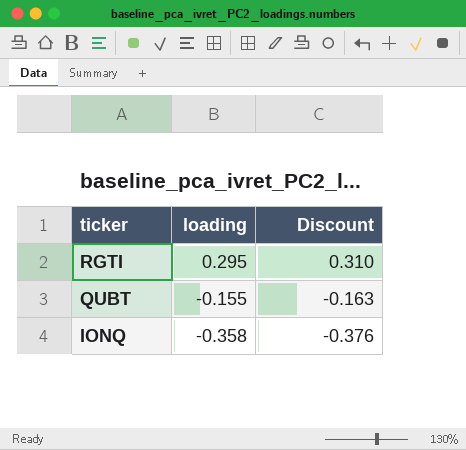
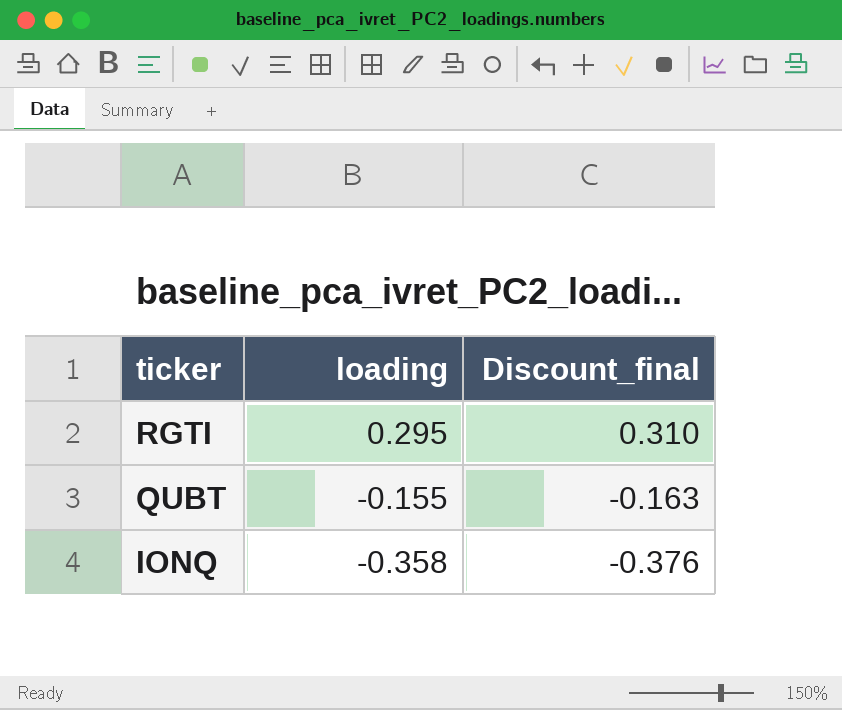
column name: Discount -> Discount_final

